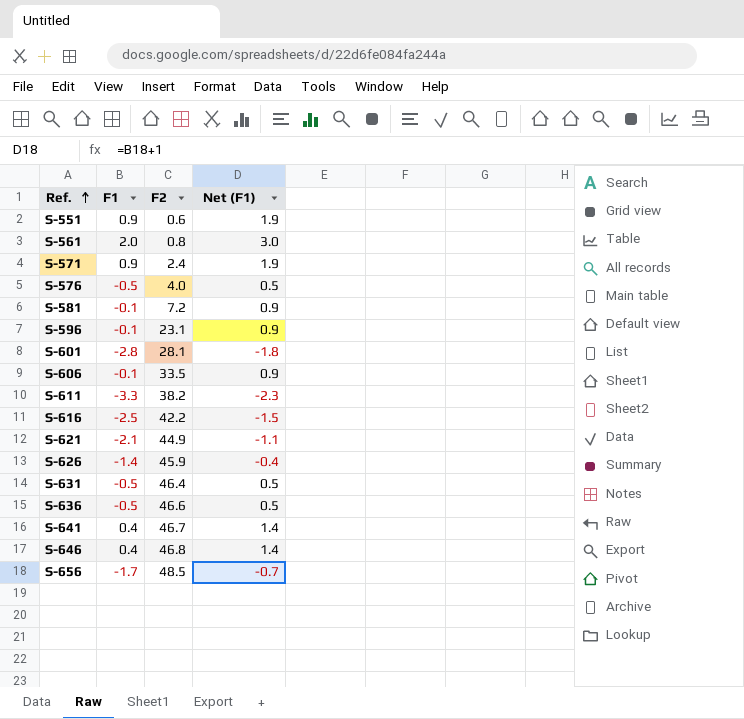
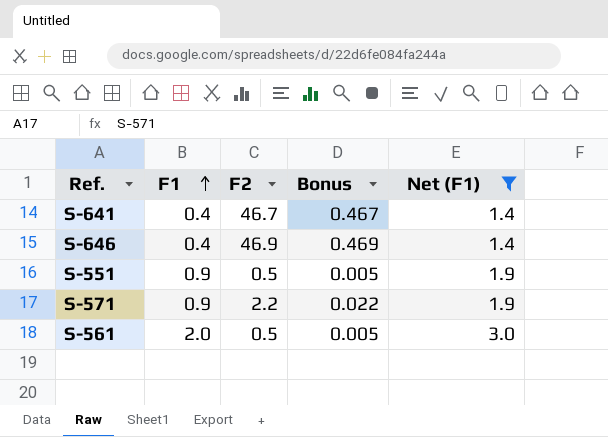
filter: none -> Net (F1) >= 1.4
row order: Ref. ascending -> F1 ascending
column Bonus | formula: none -> [F2] * 0.01
S-646 | F2: 46.8 -> 46.9
S-551 | F2: 0.6 -> 0.5
S-571 | F2: 2.4 -> 2.2
S-561 | F2: 0.8 -> 0.5

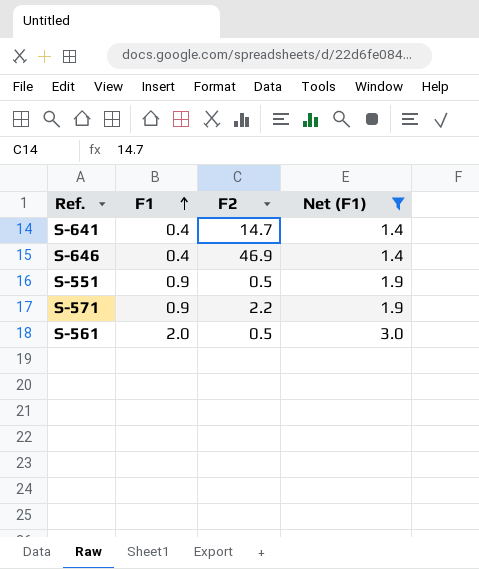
column Bonus | formula: [F2] * 0.01 -> none
S-641 | F2: 46.7 -> 14.7

